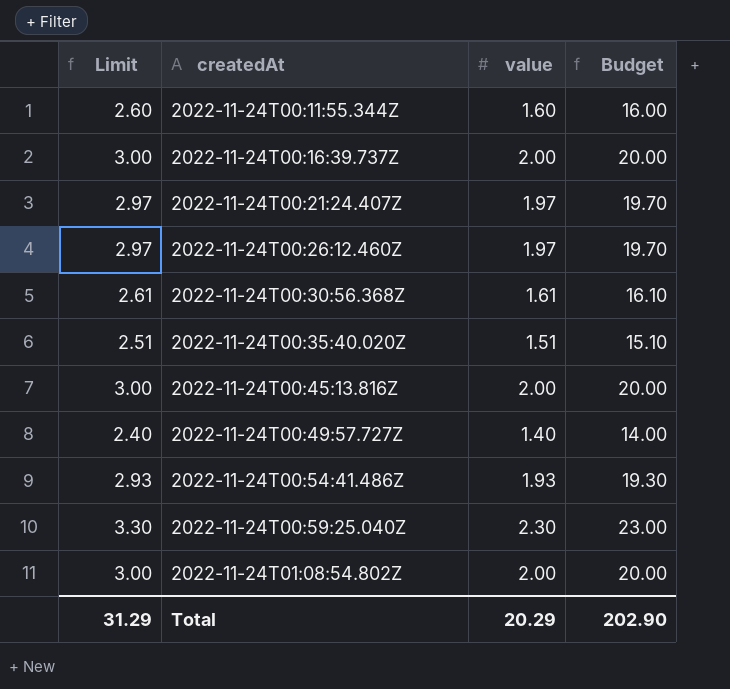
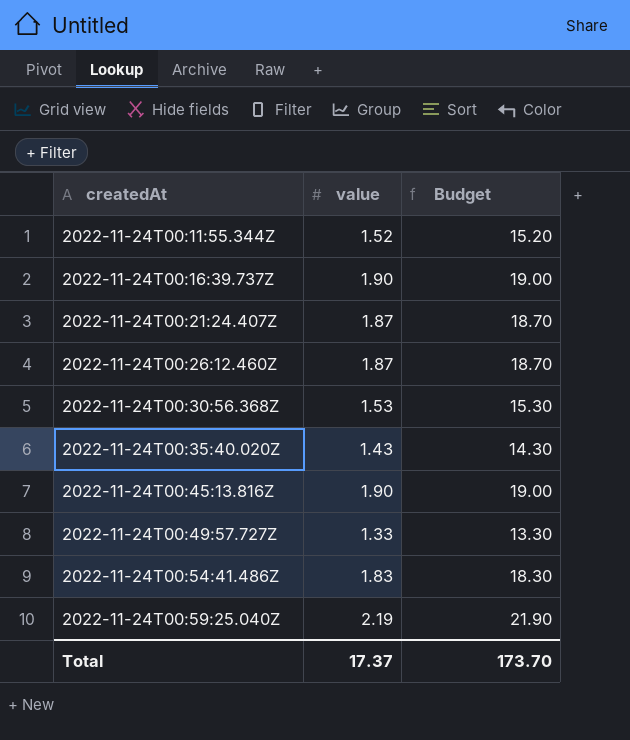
column Limit | formula: [value] + 1 -> none
row 2022-11-24T01:08:54.802Z: 3.00 | 2.00 | 20.00 -> none
2022-11-24T00:11:55.344Z | value: 1.60 -> 1.52
2022-11-24T00:11:55.344Z | Budget: 16.00 -> 15.20
2022-11-24T00:16:39.737Z | value: 2.00 -> 1.90
2022-11-24T00:16:39.737Z | Budget: 20.00 -> 19.00
2022-11-24T00:21:24.407Z | value: 1.97 -> 1.87
2022-11-24T00:21:24.407Z | Budget: 19.70 -> 18.70
2022-11-24T00:26:12.460Z | value: 1.97 -> 1.87
2022-11-24T00:26:12.460Z | Budget: 19.70 -> 18.70
2022-11-24T00:30:56.368Z | value: 1.61 -> 1.53
2022-11-24T00:30:56.368Z | Budget: 16.10 -> 15.30
2022-11-24T00:35:40.020Z | value: 1.51 -> 1.43
2022-11-24T00:35:40.020Z | Budget: 15.10 -> 14.30
2022-11-24T00:45:13.816Z | value: 2.00 -> 1.90
2022-11-24T00:45:13.816Z | Budget: 20.00 -> 19.00
2022-11-24T00:49:57.727Z | value: 1.40 -> 1.33
2022-11-24T00:49:57.727Z | Budget: 14.00 -> 13.30
2022-11-24T00:54:41.486Z | value: 1.93 -> 1.83
2022-11-24T00:54:41.486Z | Budget: 19.30 -> 18.30
2022-11-24T00:59:25.040Z | value: 2.30 -> 2.19
2022-11-24T00:59:25.040Z | Budget: 23.00 -> 21.90
Total | value: 20.29 -> 17.37
Total | Budget: 202.90 -> 173.70

